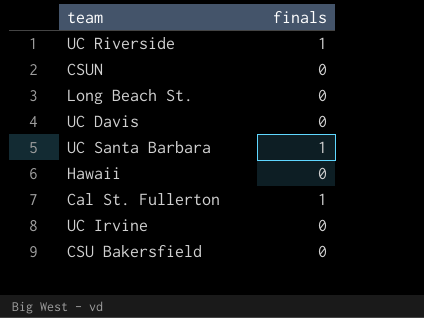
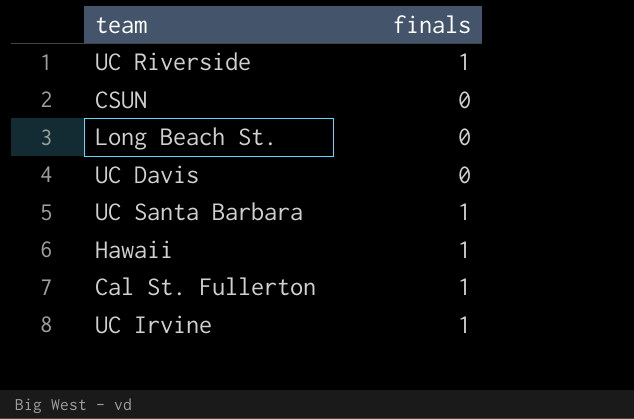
row CSU Bakersfield: 0 -> none
Hawaii | finals: 0 -> 1
UC Irvine | finals: 0 -> 1

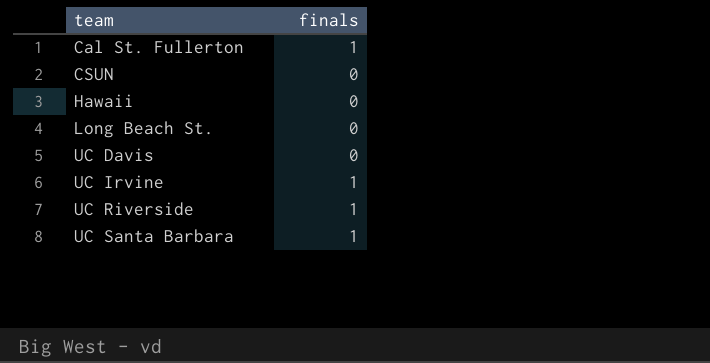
row order: none -> team ascending
Hawaii | finals: 1 -> 0

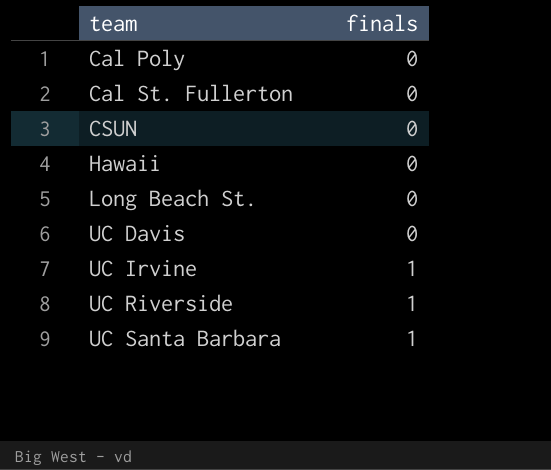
row Cal Poly: none -> 0
Cal St. Fullerton | finals: 1 -> 0

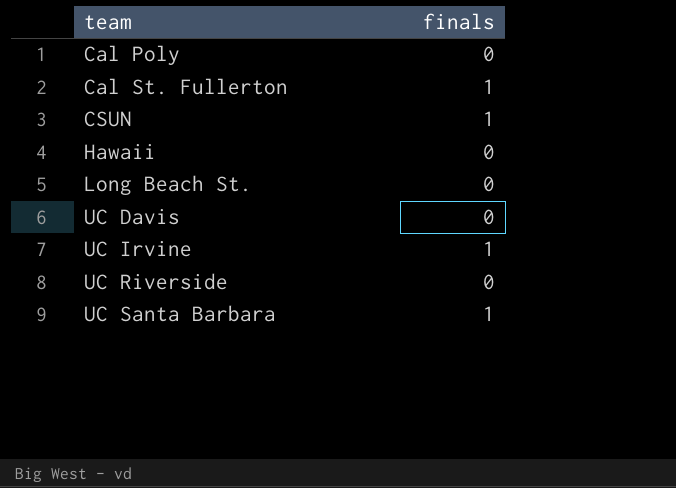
Cal St. Fullerton | finals: 0 -> 1
CSUN | finals: 0 -> 1
UC Riverside | finals: 1 -> 0

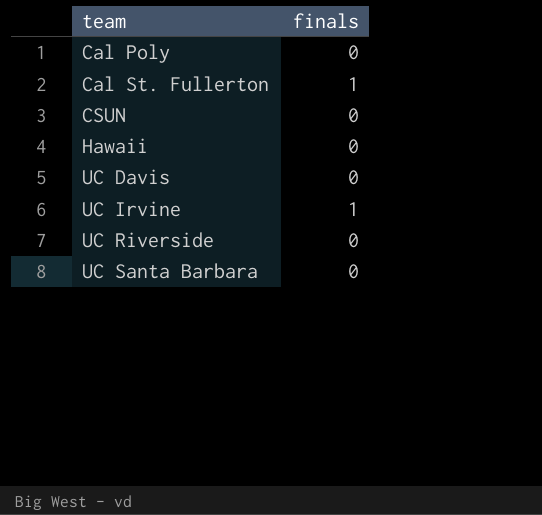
row Long Beach St.: 0 -> none
CSUN | finals: 1 -> 0
UC Santa Barbara | finals: 1 -> 0

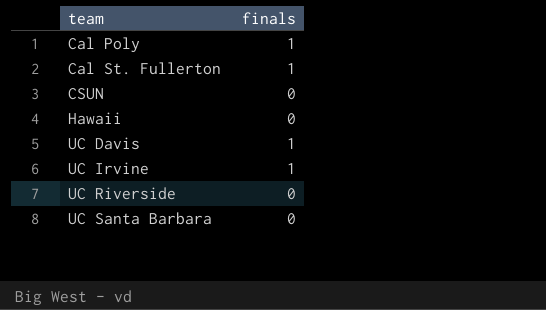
Cal Poly | finals: 0 -> 1
UC Davis | finals: 0 -> 1

